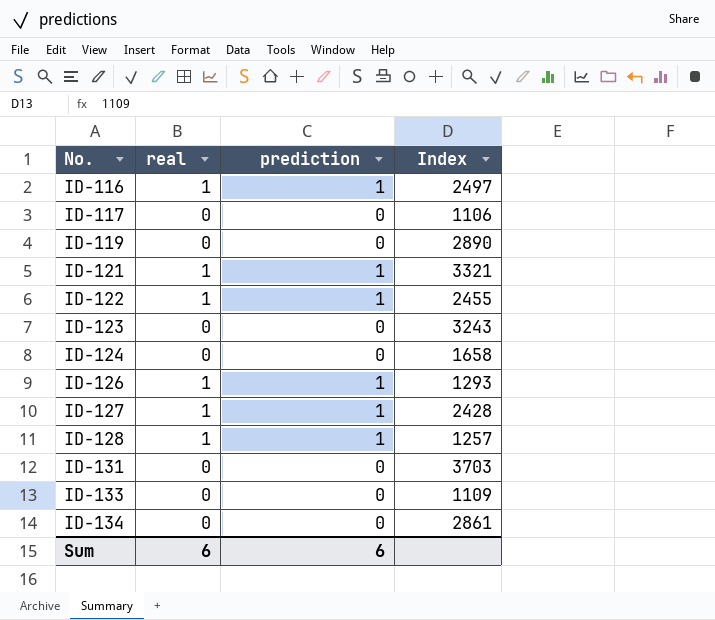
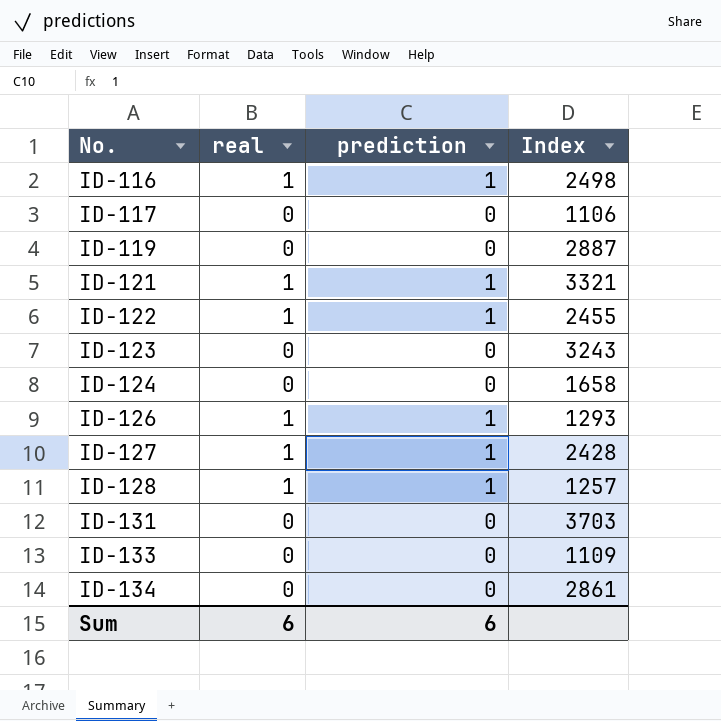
ID-116 | Index: 2497 -> 2498
ID-119 | Index: 2890 -> 2887

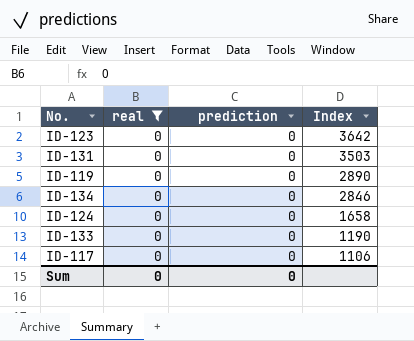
filter: none -> real = 0
row order: No. ascending -> Index descending
ID-123 | Index: 3243 -> 3642
ID-131 | Index: 3703 -> 3503
ID-119 | Index: 2887 -> 2890
ID-134 | Index: 2861 -> 2846
ID-133 | Index: 1109 -> 1190
Sum | real: 6 -> 0
Sum | prediction: 6 -> 0

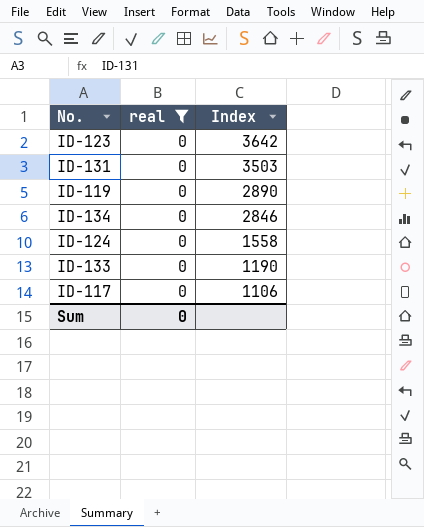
column prediction | position: 3 -> none
ID-124 | Index: 1658 -> 1558

